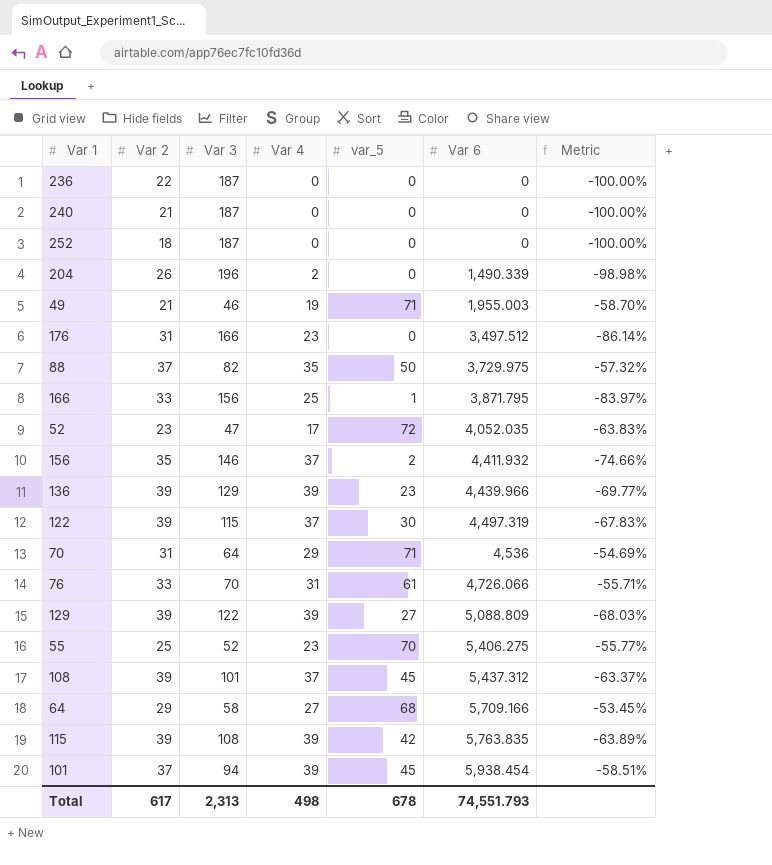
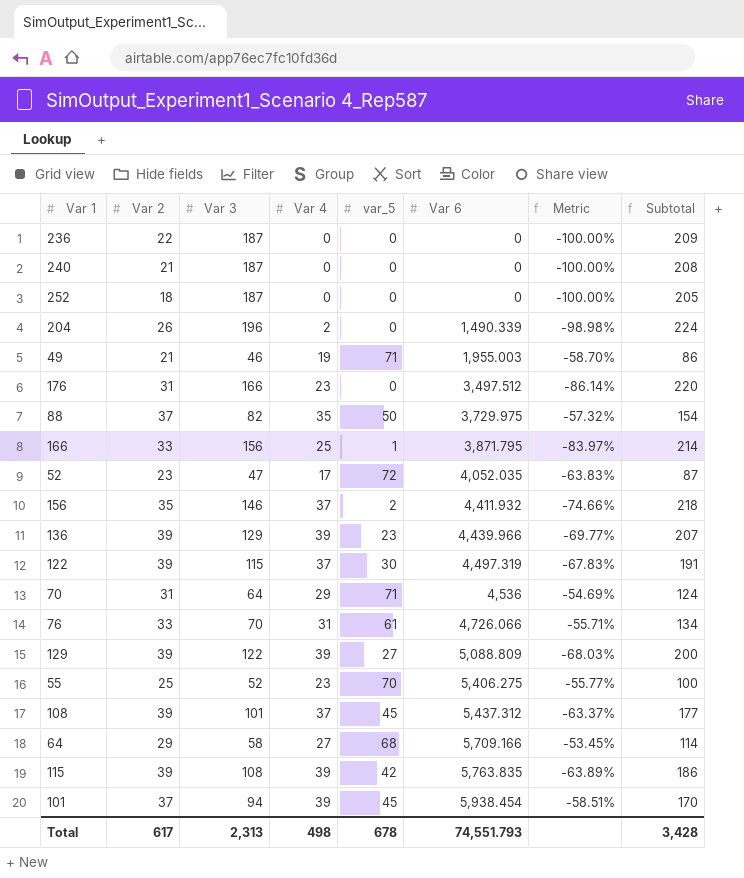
column Subtotal | formula: none -> [Var 2] + [Var 3] + [Var 4]

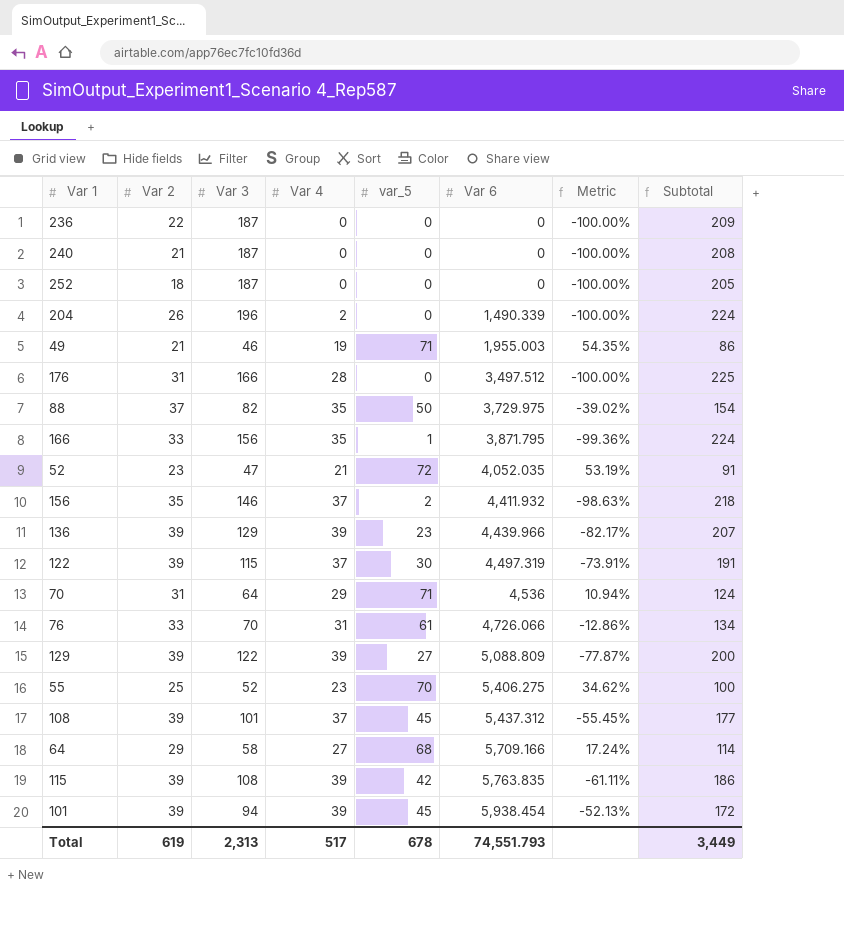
column Metric | formula: ([Var 4] - [Var 3]) / [Var 3] -> ([var_5] - [Var 3]) / [Var 3]
176 | Var 4: 23 -> 28
176 | Subtotal: 220 -> 225
166 | Var 4: 25 -> 35
166 | Subtotal: 214 -> 224
52 | Var 4: 17 -> 21
52 | Subtotal: 87 -> 91
101 | Var 2: 37 -> 39
101 | Subtotal: 170 -> 172
Total | Var 2: 617 -> 619
Total | Var 4: 498 -> 517
Total | Subtotal: 3,428 -> 3,449

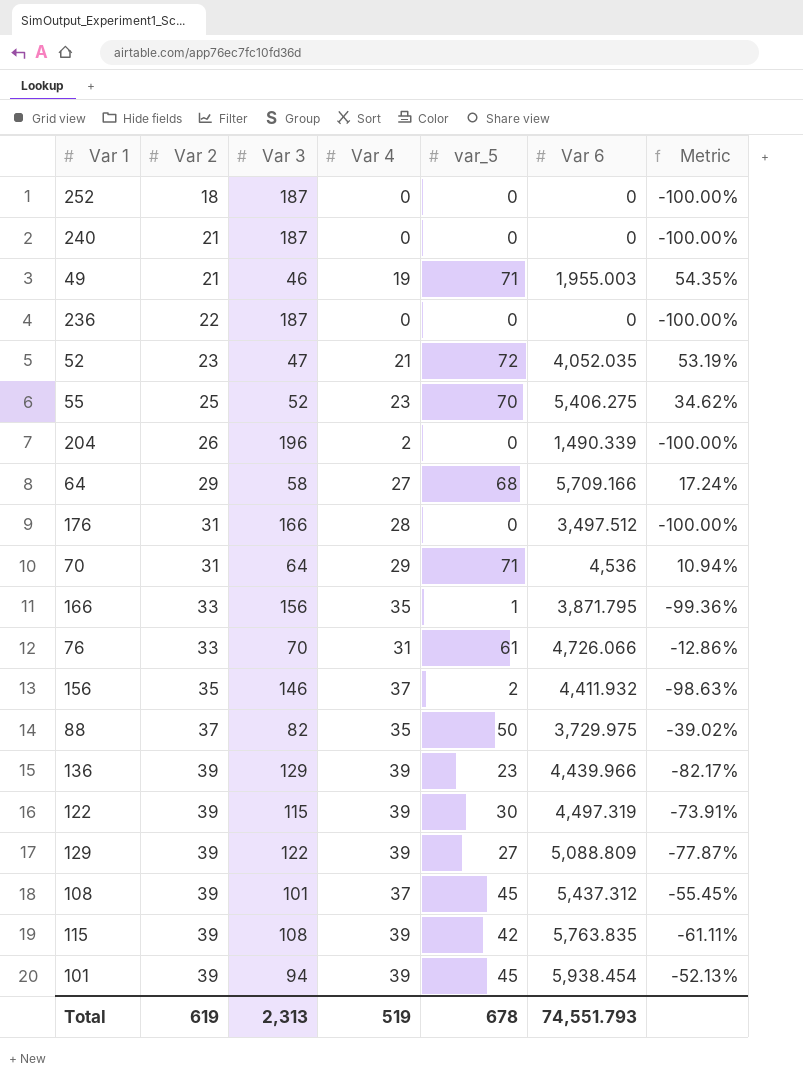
row order: Var 6 ascending -> Var 2 ascending
column Subtotal | formula: [Var 2] + [Var 3] + [Var 4] -> none
122 | Var 4: 37 -> 39
Total | Var 4: 517 -> 519

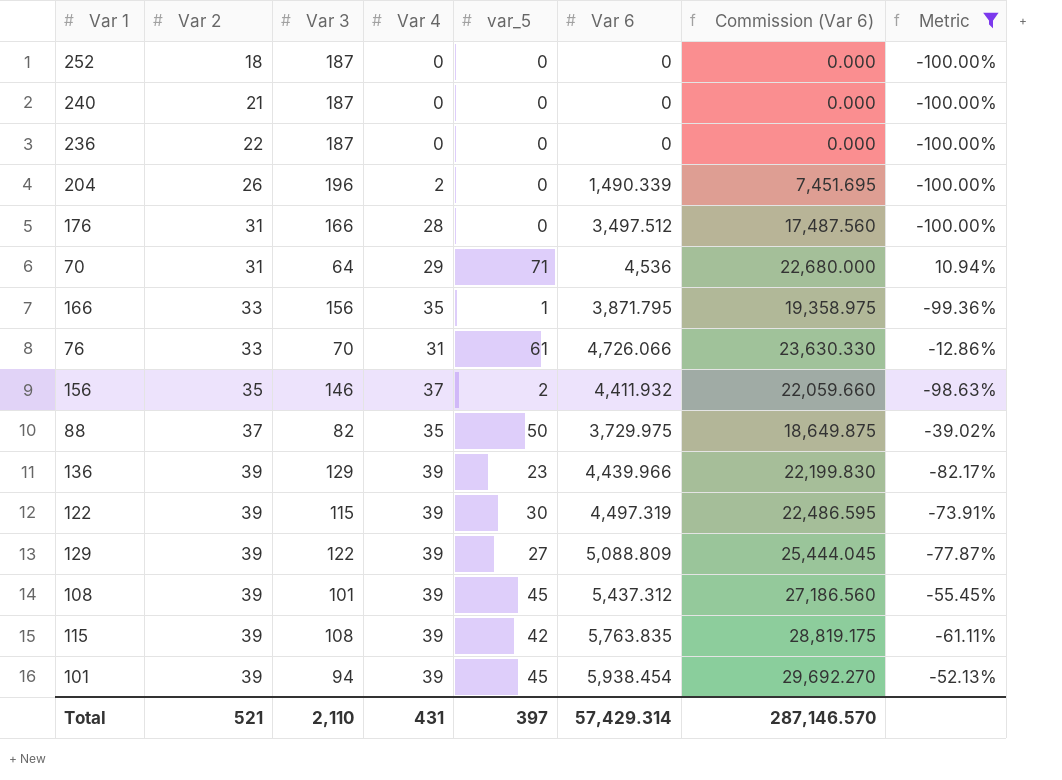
filter: none -> Metric <= 10.94%
column Commission (Var 6) | formula: none -> [Var 6] * 5
108 | Var 4: 37 -> 39
Total | Var 2: 619 -> 521
Total | Var 3: 2,313 -> 2,110
Total | Var 4: 519 -> 431
Total | var_5: 678 -> 397
Total | Var 6: 74,551.793 -> 57,429.314

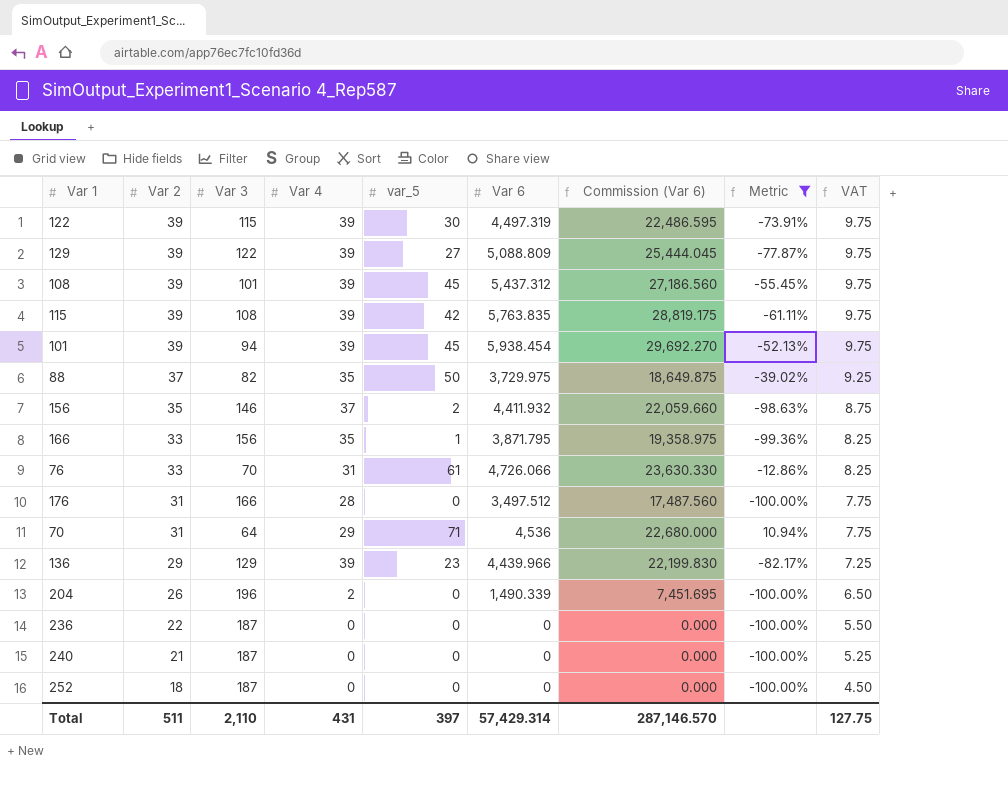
row order: Var 2 ascending -> Var 2 descending
column VAT | formula: none -> [Var 2] * 0.25
136 | Var 2: 39 -> 29
Total | Var 2: 521 -> 511

